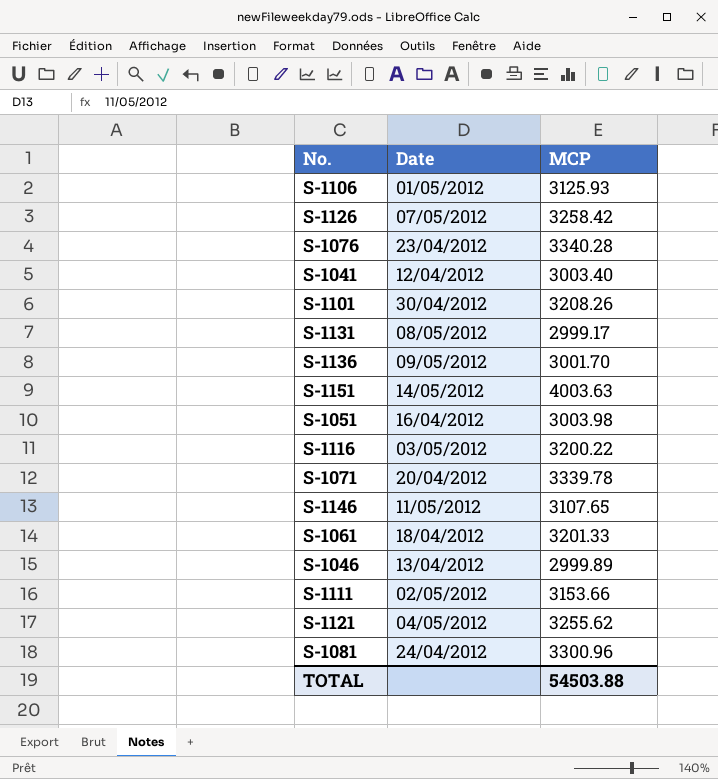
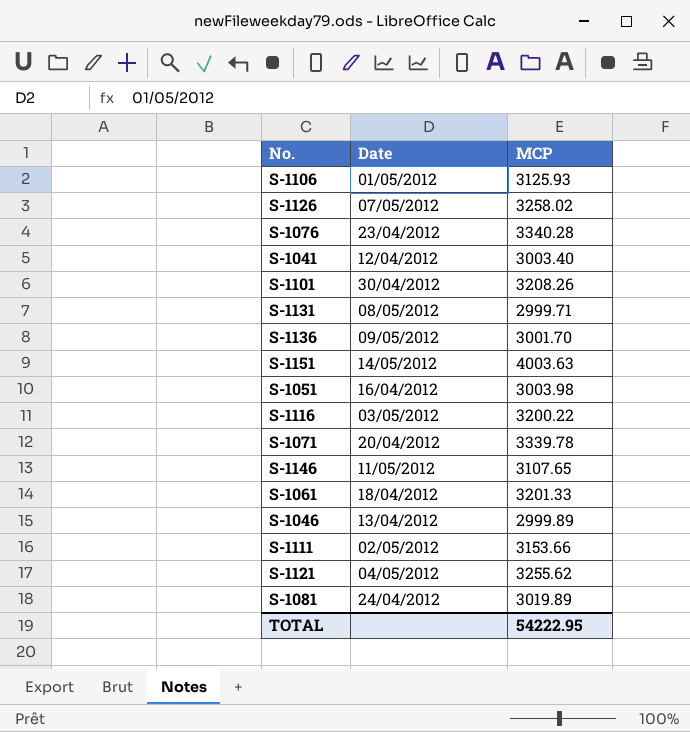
S-1126 | MCP: 3258.42 -> 3258.02
S-1131 | MCP: 2999.17 -> 2999.71
S-1081 | MCP: 3300.96 -> 3019.89
TOTAL | MCP: 54503.88 -> 54222.95

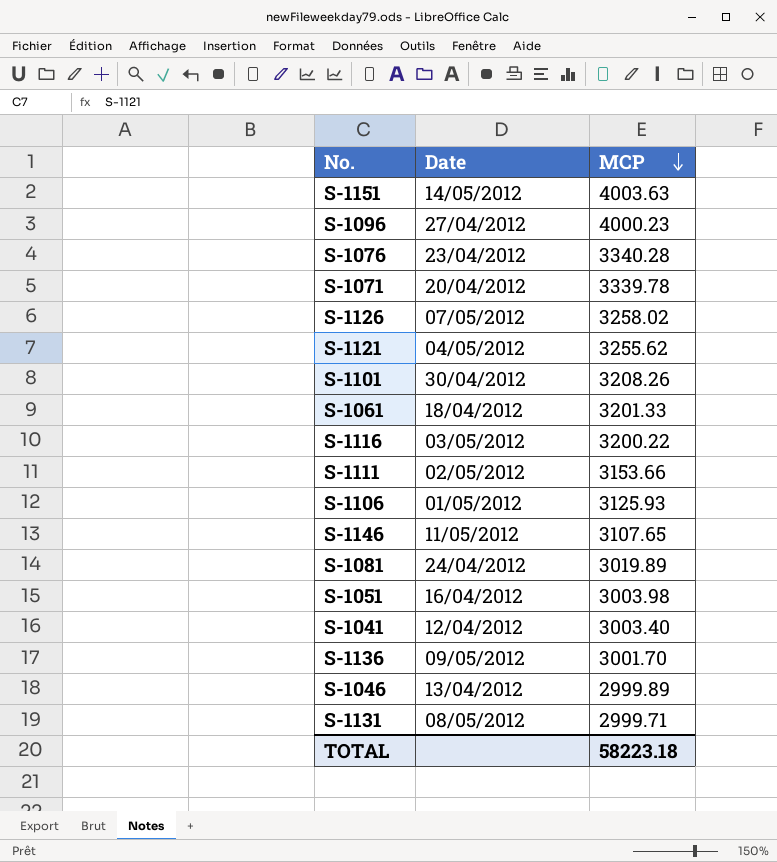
row order: none -> MCP descending
row S-1096: none -> 27/04/2012 | 4000.23
TOTAL | MCP: 54222.95 -> 58223.18

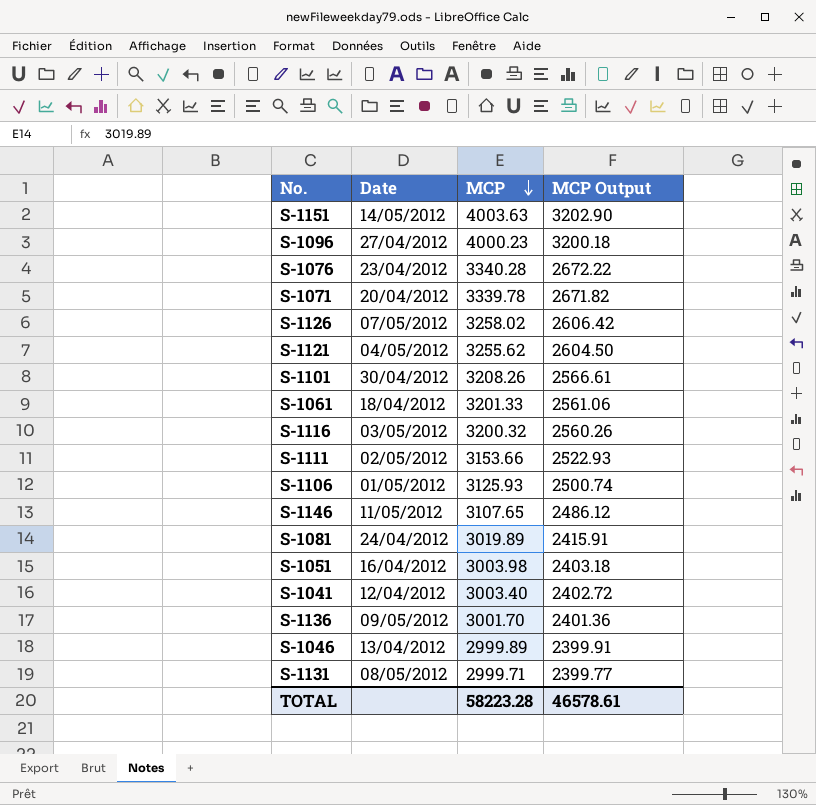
column MCP Output | formula: none -> [MCP] * 0.8
S-1116 | MCP: 3200.22 -> 3200.32
TOTAL | MCP: 58223.18 -> 58223.28

